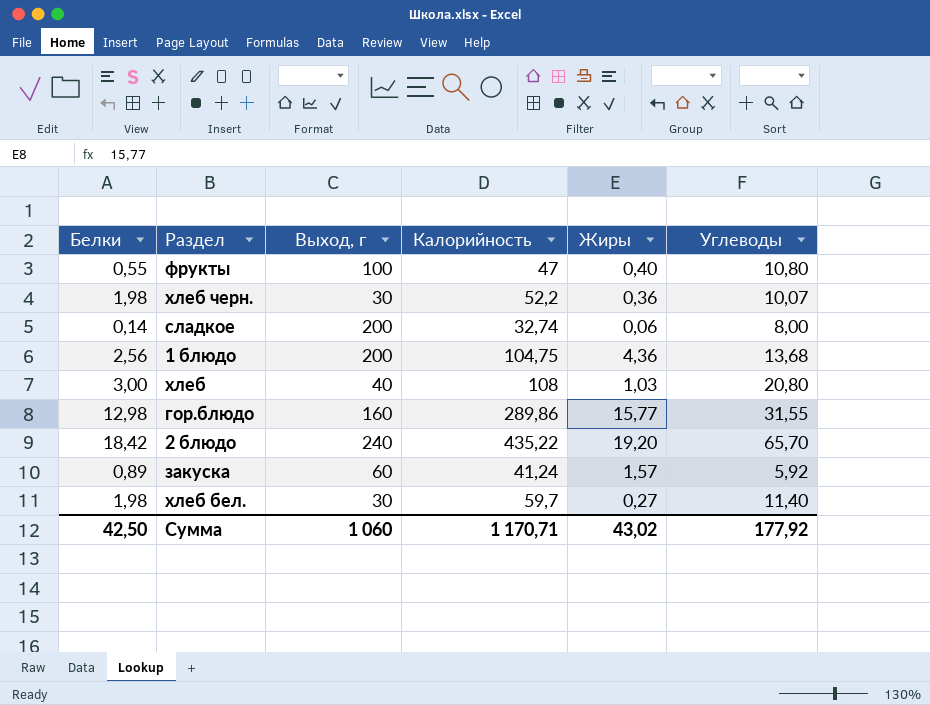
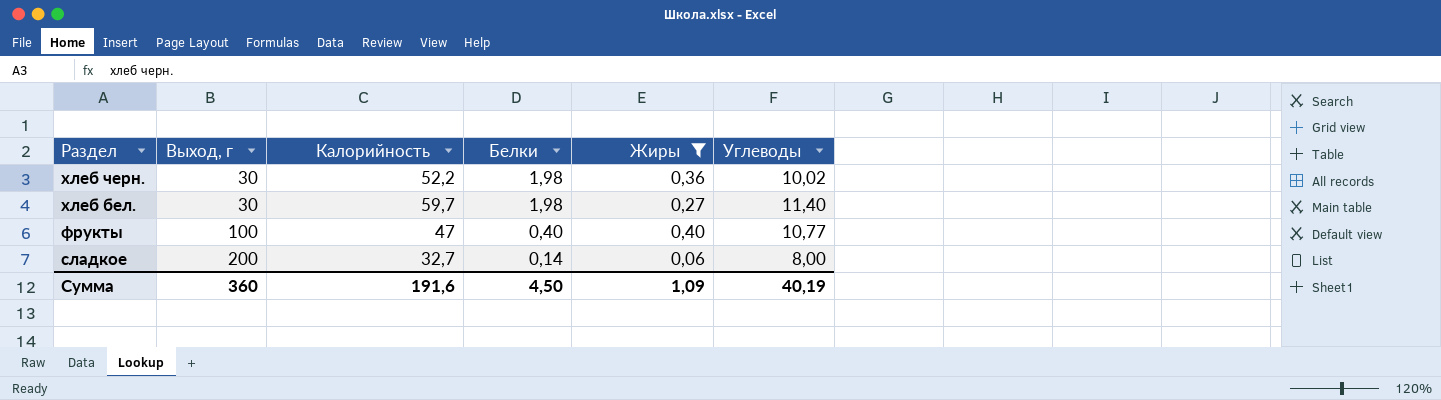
filter: none -> Жиры <= 0,40
row order: none -> Раздел descending
column Белки | position: 1 -> 4
хлеб черн. | Углеводы: 10,07 -> 10,02
фрукты | Белки: 0,55 -> 0,40
фрукты | Углеводы: 10,80 -> 10,77
сладкое | Калорийность: 32,74 -> 32,7
Сумма | Выход, г: 1 060 -> 360
Сумма | Калорийность: 1 170,71 -> 191,6
Сумма | Белки: 42,50 -> 4,50
Сумма | Жиры: 43,02 -> 1,09
Сумма | Углеводы: 177,92 -> 40,19

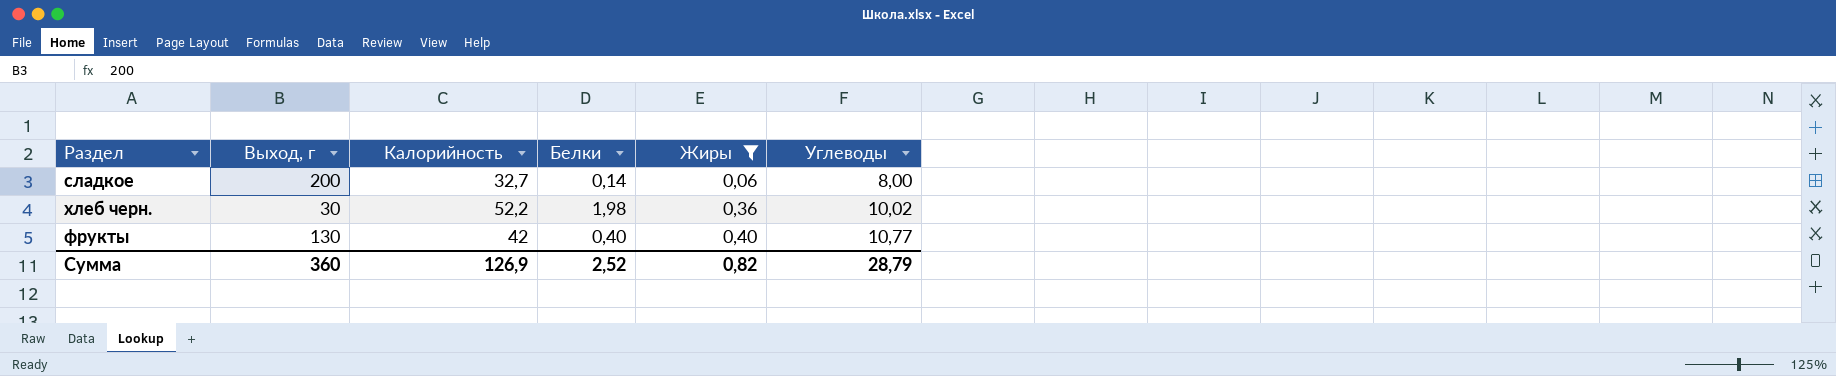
row order: Раздел descending -> Жиры ascending
row хлеб бел.: 30 | 59,7 | 1,98 | 0,27 | 11,40 -> none
фрукты | Выход, г: 100 -> 130
фрукты | Калорийность: 47 -> 42
Сумма | Калорийность: 191,6 -> 126,9
Сумма | Белки: 4,50 -> 2,52
Сумма | Жиры: 1,09 -> 0,82
Сумма | Углеводы: 40,19 -> 28,79

